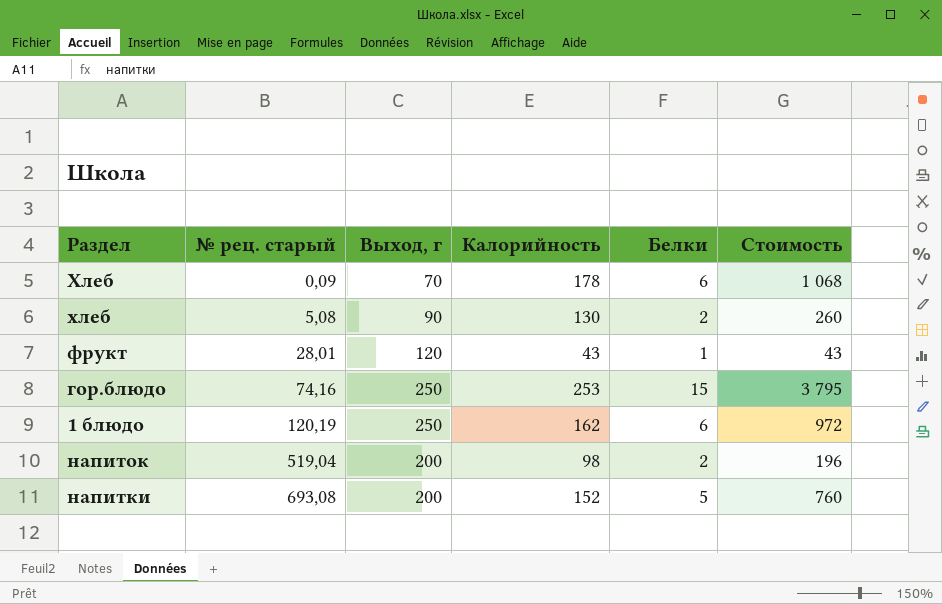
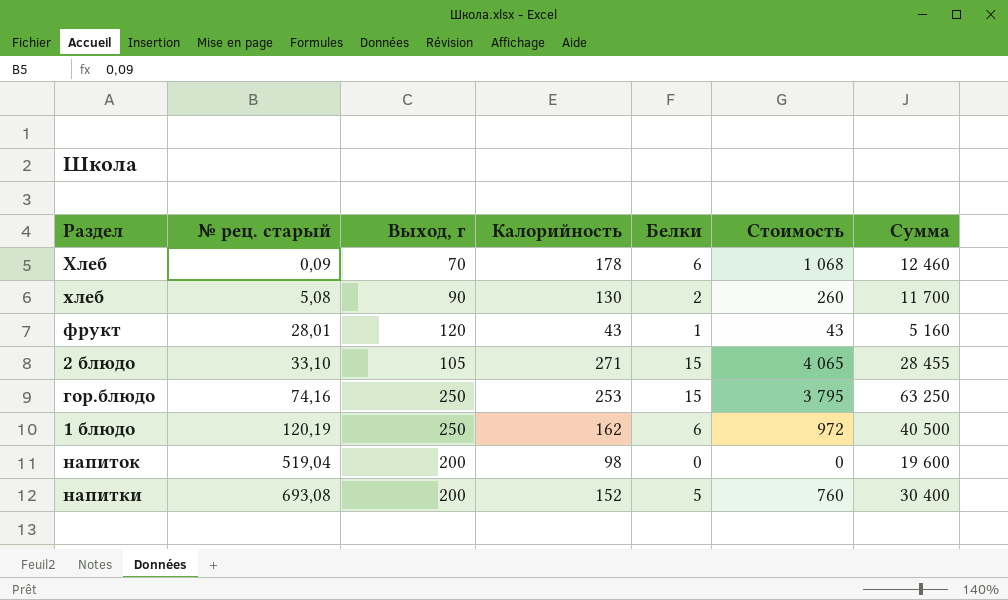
column Сумма | formula: none -> [Выход, г] * [Калорийность]
row 2 блюдо: none -> 33,10 | 105 | 271 | 15 | 4 065 | 28 455
напиток | Белки: 2 -> 0
напиток | Стоимость: 196 -> 0

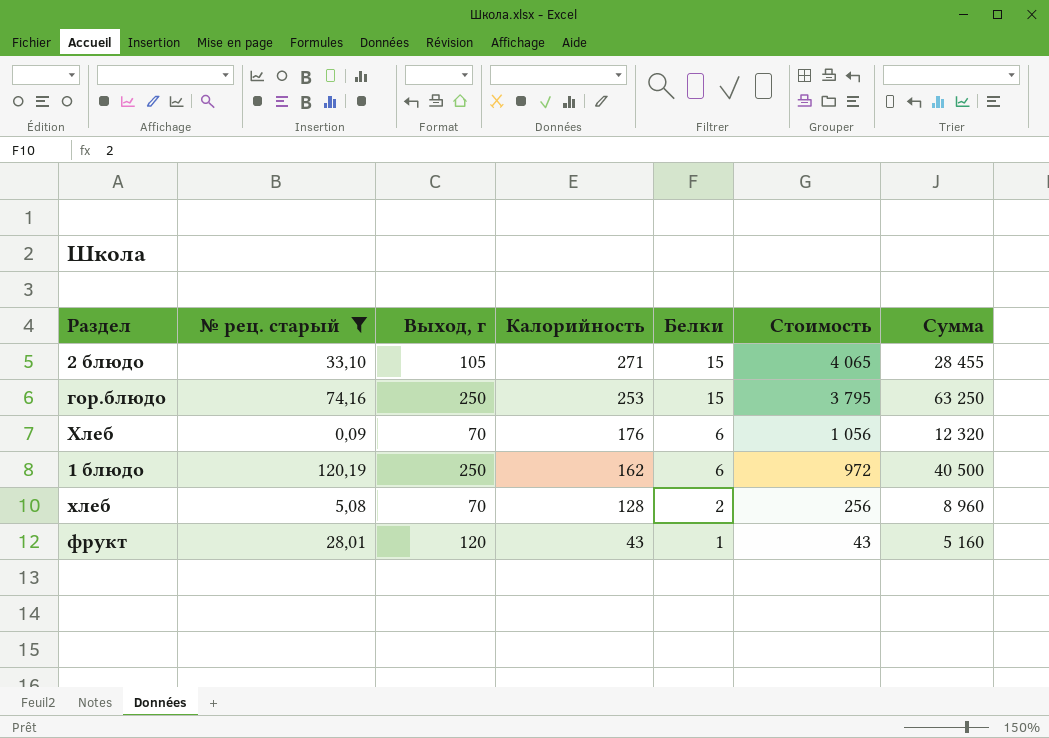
filter: none -> № рец. старый <= 120,19
row order: № рец. старый ascending -> Калорийность descending
Хлеб | Калорийность: 178 -> 176
Хлеб | Стоимость: 1 068 -> 1 056
Хлеб | Сумма: 12 460 -> 12 320
хлеб | Выход, г: 90 -> 70
хлеб | Калорийность: 130 -> 128
хлеб | Стоимость: 260 -> 256
хлеб | Сумма: 11 700 -> 8 960

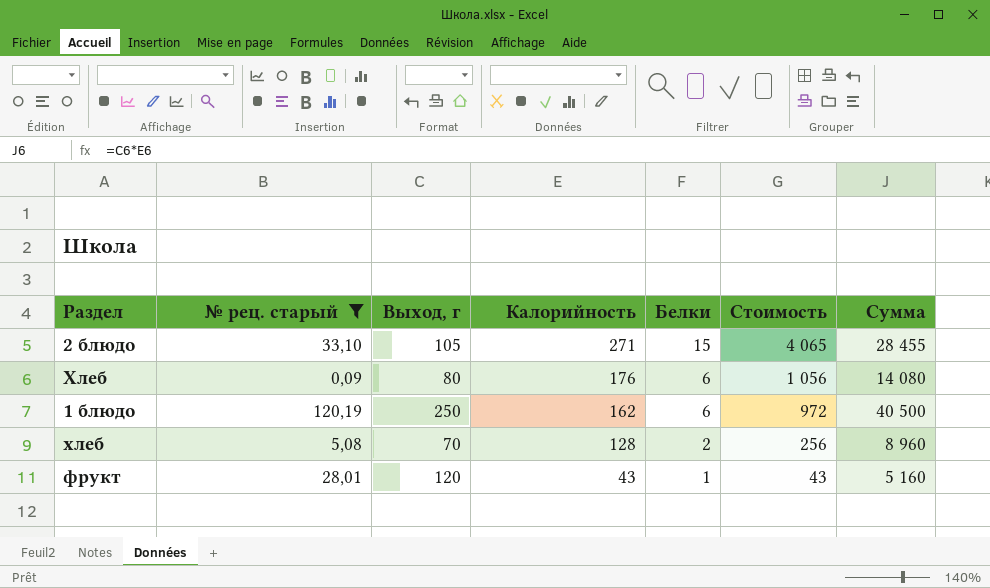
row гор.блюдо: 74,16 | 250 | 253 | 15 | 3 795 | 63 250 -> none
Хлеб | Выход, г: 70 -> 80
Хлеб | Сумма: 12 320 -> 14 080

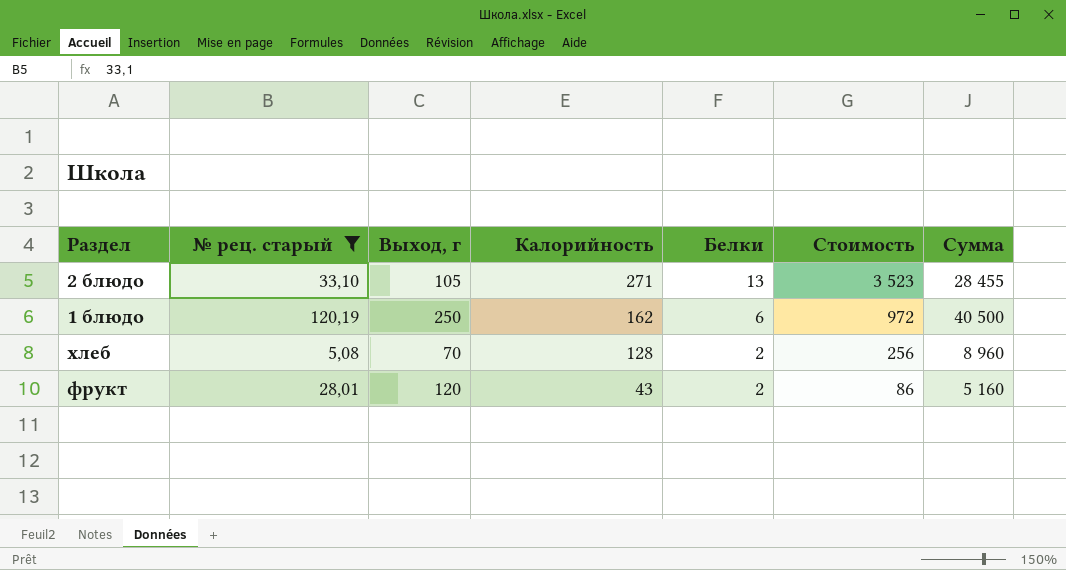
row Хлеб: 0,09 | 80 | 176 | 6 | 1 056 | 14 080 -> none
2 блюдо | Белки: 15 -> 13
2 блюдо | Стоимость: 4 065 -> 3 523
фрукт | Белки: 1 -> 2
фрукт | Стоимость: 43 -> 86

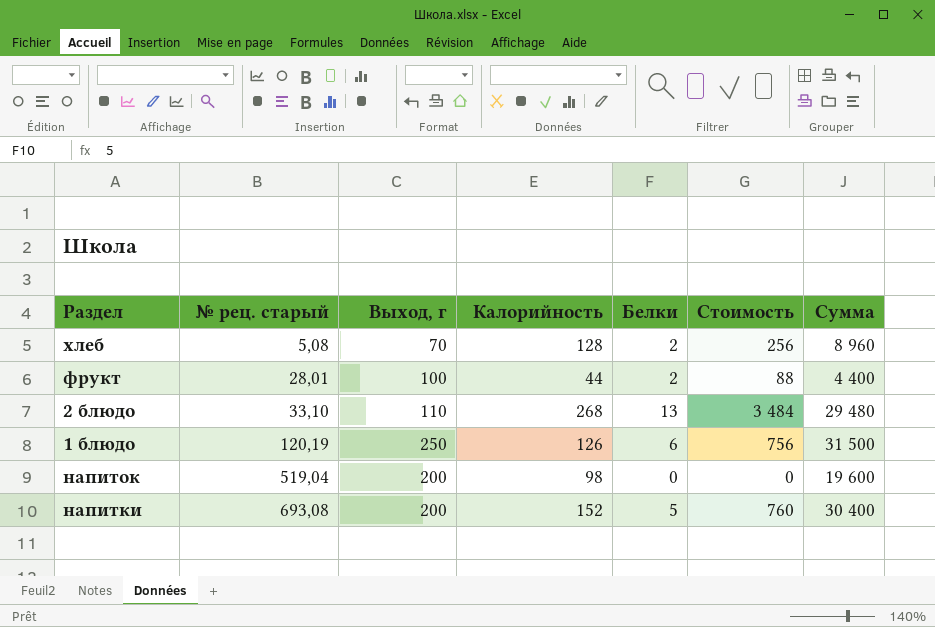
filter: № рец. старый <= 120,19 -> none
row order: Калорийность descending -> № рец. старый ascending
фрукт | Выход, г: 120 -> 100
фрукт | Калорийность: 43 -> 44
фрукт | Стоимость: 86 -> 88
фрукт | Сумма: 5 160 -> 4 400
2 блюдо | Выход, г: 105 -> 110
2 блюдо | Калорийность: 271 -> 268
2 блюдо | Стоимость: 3 523 -> 3 484
2 блюдо | Сумма: 28 455 -> 29 480
1 блюдо | Калорийность: 162 -> 126
1 блюдо | Стоимость: 972 -> 756
1 блюдо | Сумма: 40 500 -> 31 500

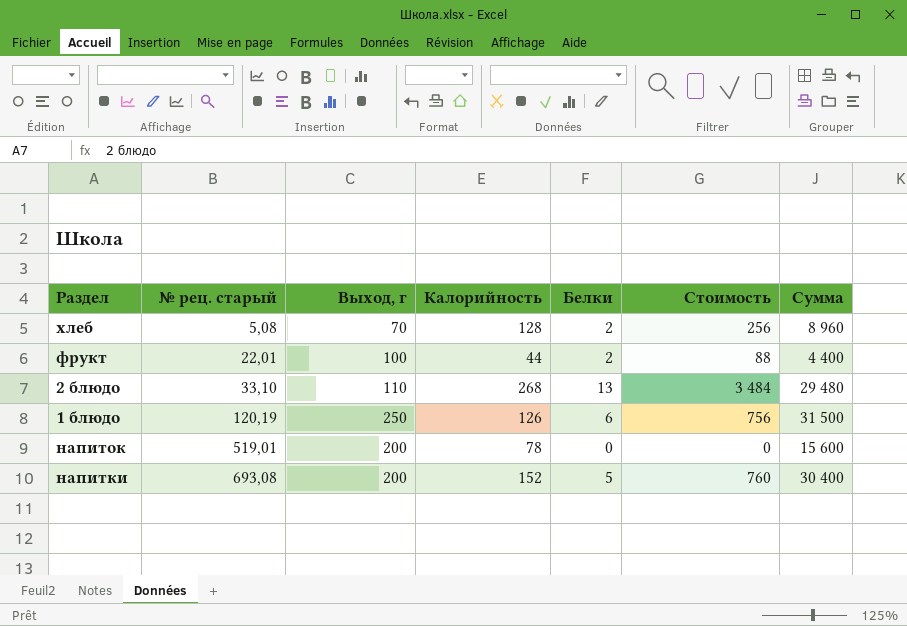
фрукт | № рец. старый: 28,01 -> 22,01
напиток | № рец. старый: 519,04 -> 519,01
напиток | Калорийность: 98 -> 78
напиток | Сумма: 19 600 -> 15 600

